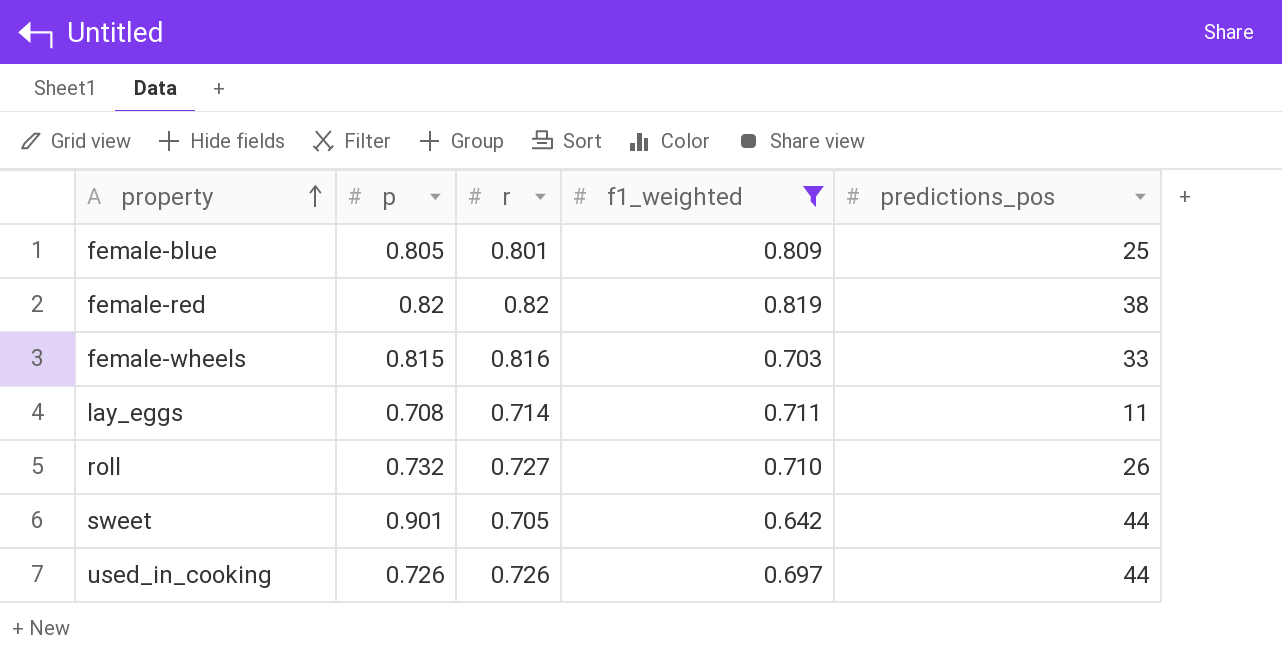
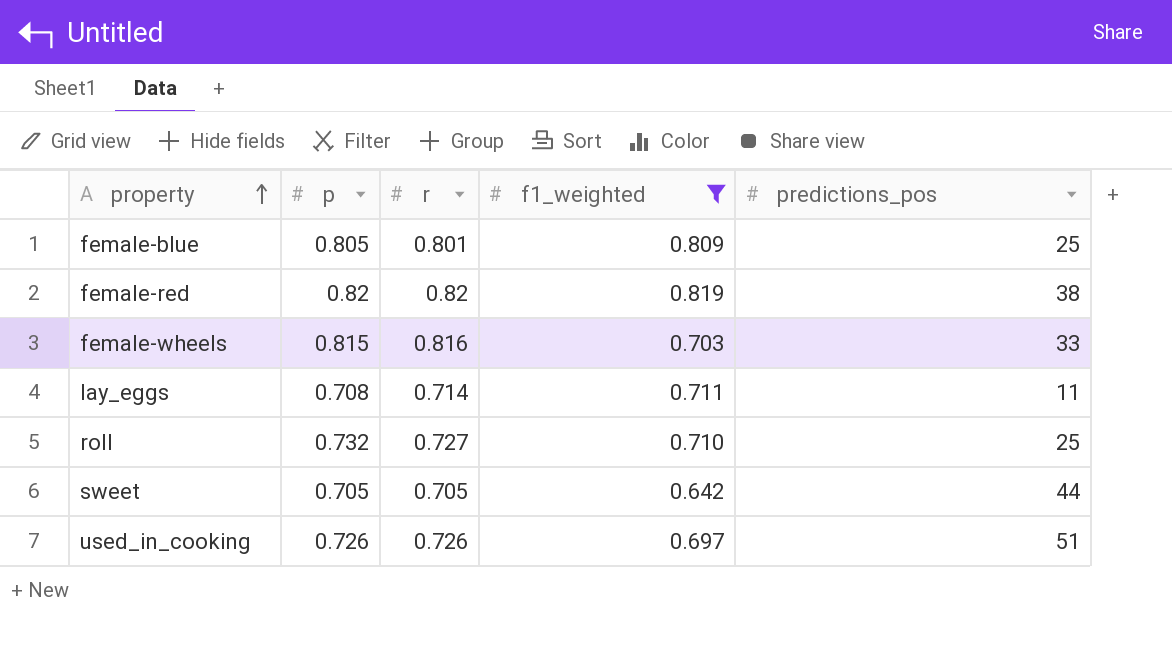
roll | predictions_pos: 26 -> 25
sweet | p: 0.901 -> 0.705
used_in_cooking | predictions_pos: 44 -> 51

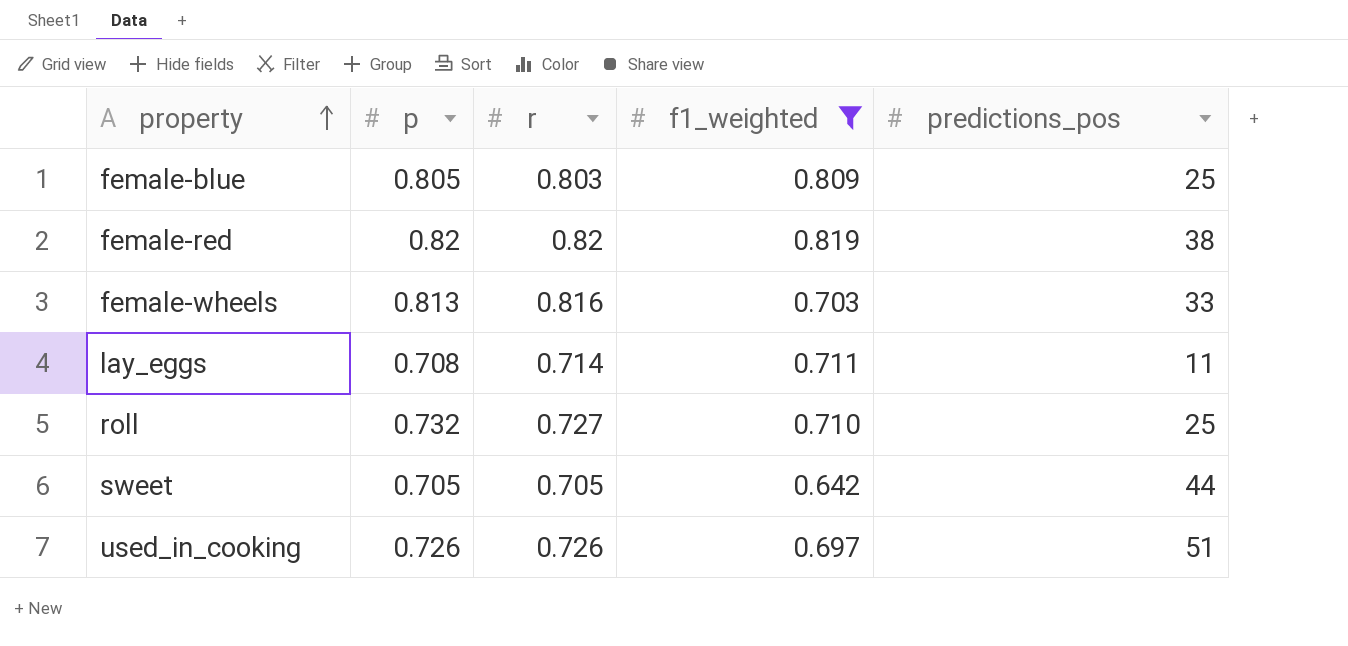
female-blue | r: 0.801 -> 0.803
female-wheels | p: 0.815 -> 0.813

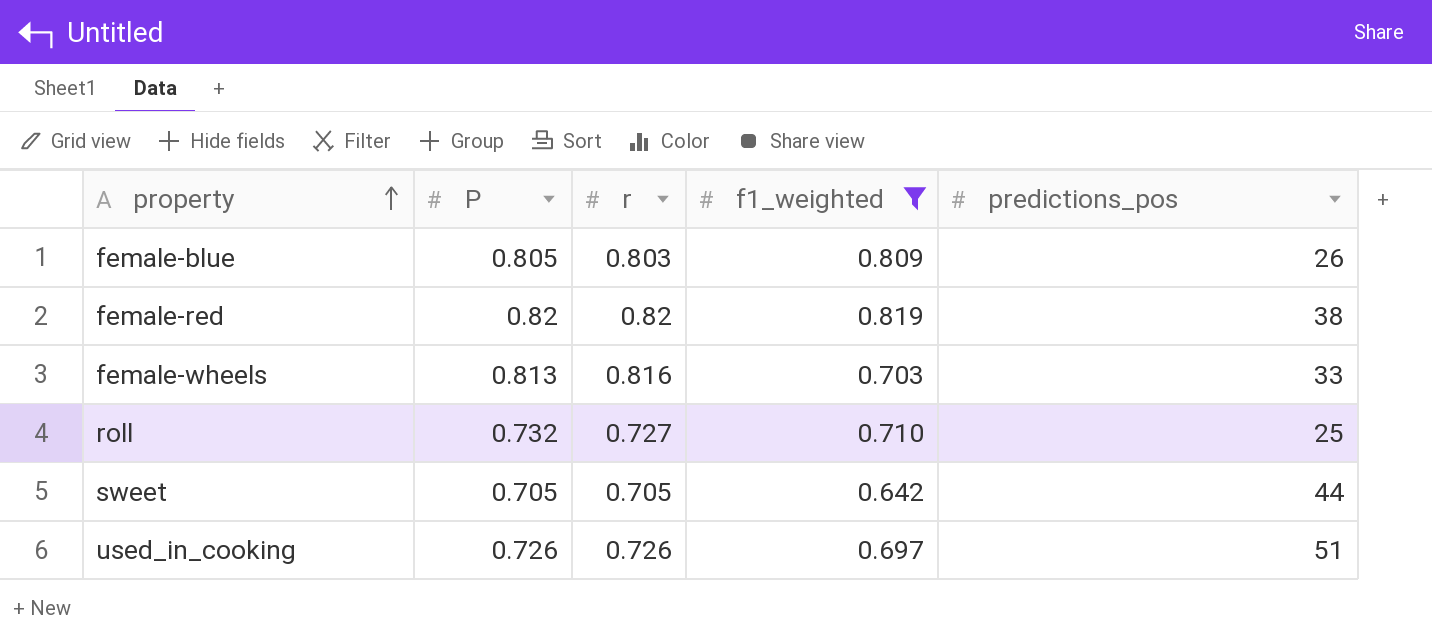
column name: p -> P
row lay_eggs: 0.708 | 0.714 | 0.711 | 11 -> none
female-blue | predictions_pos: 25 -> 26

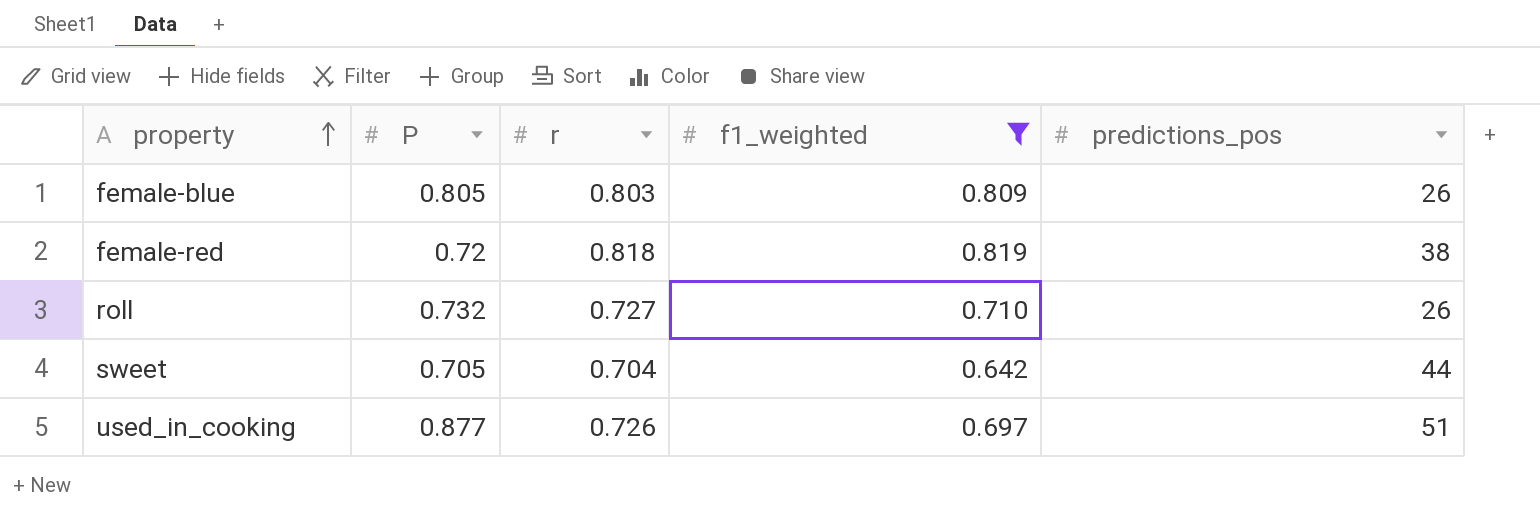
row female-wheels: 0.813 | 0.816 | 0.703 | 33 -> none
female-red | P: 0.82 -> 0.72
female-red | r: 0.82 -> 0.818
roll | predictions_pos: 25 -> 26
sweet | r: 0.705 -> 0.704
used_in_cooking | P: 0.726 -> 0.877

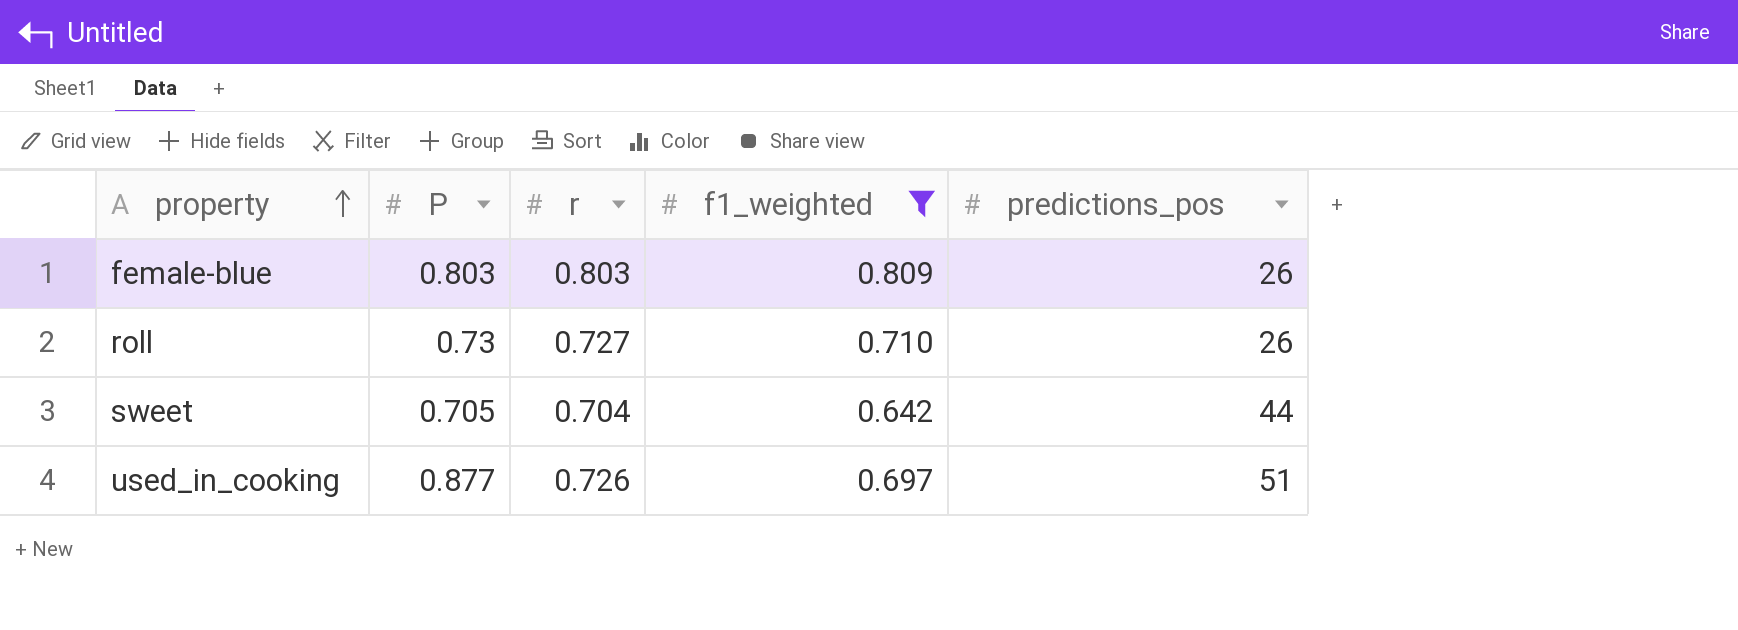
row female-red: 0.72 | 0.818 | 0.819 | 38 -> none
female-blue | P: 0.805 -> 0.803
roll | P: 0.732 -> 0.73

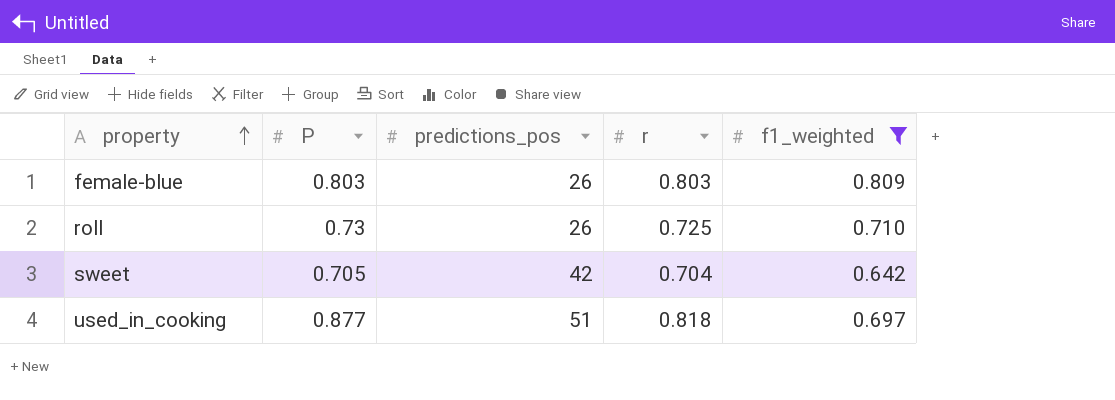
column predictions_pos | position: 5 -> 3
roll | r: 0.727 -> 0.725
sweet | predictions_pos: 44 -> 42
used_in_cooking | r: 0.726 -> 0.818

